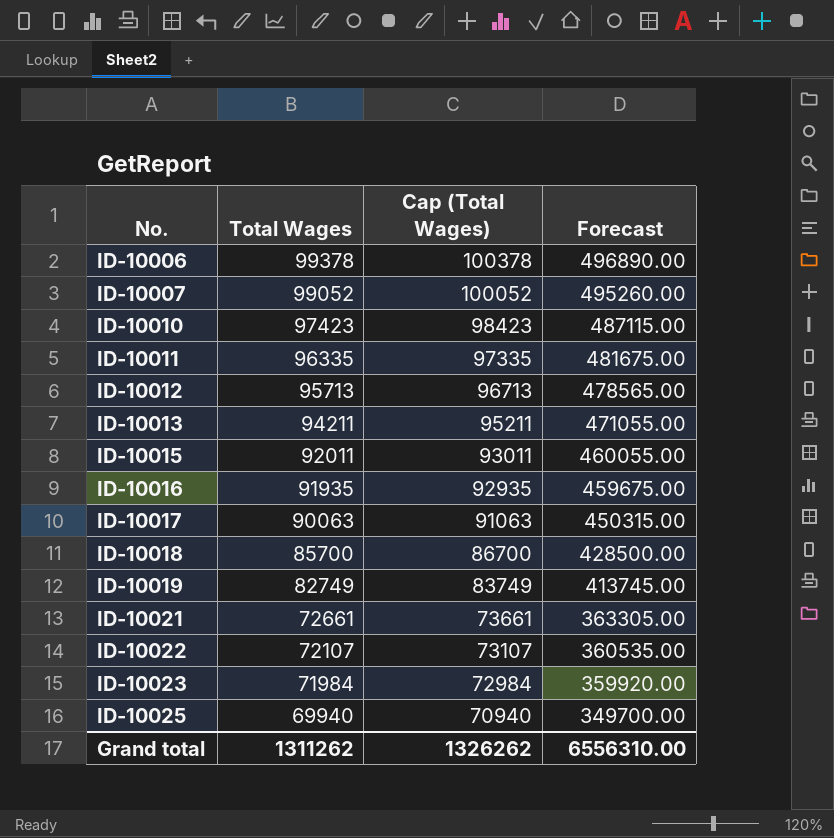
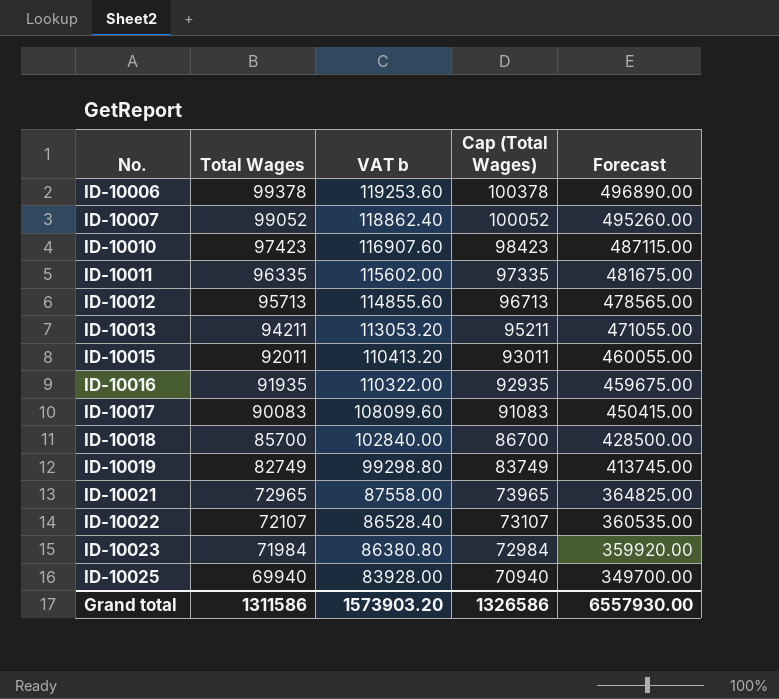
column VAT b | formula: none -> [Total Wages] * 1.2
ID-10017 | Total Wages: 90063 -> 90083
ID-10017 | Cap (Total Wages): 91063 -> 91083
ID-10017 | Forecast: 450315.00 -> 450415.00
ID-10021 | Total Wages: 72661 -> 72965
ID-10021 | Cap (Total Wages): 73661 -> 73965
ID-10021 | Forecast: 363305.00 -> 364825.00
Grand total | Total Wages: 1311262 -> 1311586
Grand total | Cap (Total Wages): 1326262 -> 1326586
Grand total | Forecast: 6556310.00 -> 6557930.00

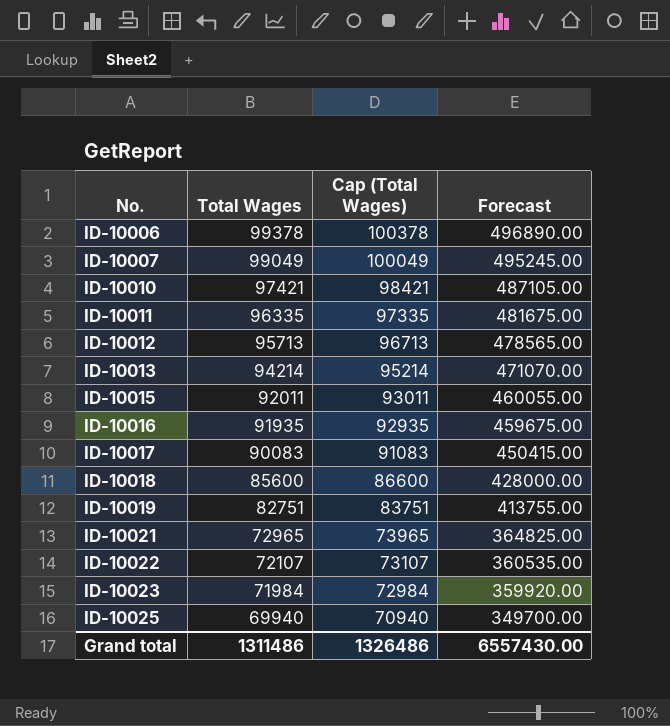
column VAT b | formula: [Total Wages] * 1.2 -> none
ID-10007 | Total Wages: 99052 -> 99049
ID-10007 | Cap (Total Wages): 100052 -> 100049
ID-10007 | Forecast: 495260.00 -> 495245.00
ID-10010 | Total Wages: 97423 -> 97421
ID-10010 | Cap (Total Wages): 98423 -> 98421
ID-10010 | Forecast: 487115.00 -> 487105.00
ID-10013 | Total Wages: 94211 -> 94214
ID-10013 | Cap (Total Wages): 95211 -> 95214
ID-10013 | Forecast: 471055.00 -> 471070.00
ID-10018 | Total Wages: 85700 -> 85600
ID-10018 | Cap (Total Wages): 86700 -> 86600
ID-10018 | Forecast: 428500.00 -> 428000.00
ID-10019 | Total Wages: 82749 -> 82751
ID-10019 | Cap (Total Wages): 83749 -> 83751
ID-10019 | Forecast: 413745.00 -> 413755.00
Grand total | Total Wages: 1311586 -> 1311486
Grand total | Cap (Total Wages): 1326586 -> 1326486
Grand total | Forecast: 6557930.00 -> 6557430.00

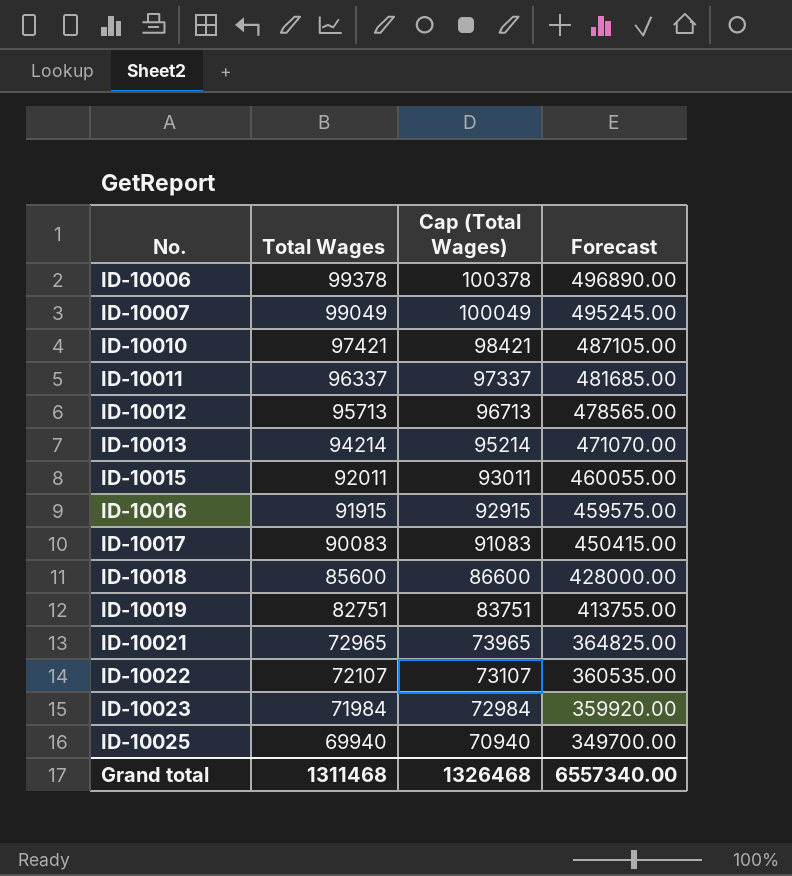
ID-10011 | Total Wages: 96335 -> 96337
ID-10011 | Cap (Total Wages): 97335 -> 97337
ID-10011 | Forecast: 481675.00 -> 481685.00
ID-10016 | Total Wages: 91935 -> 91915
ID-10016 | Cap (Total Wages): 92935 -> 92915
ID-10016 | Forecast: 459675.00 -> 459575.00
Grand total | Total Wages: 1311486 -> 1311468
Grand total | Cap (Total Wages): 1326486 -> 1326468
Grand total | Forecast: 6557430.00 -> 6557340.00

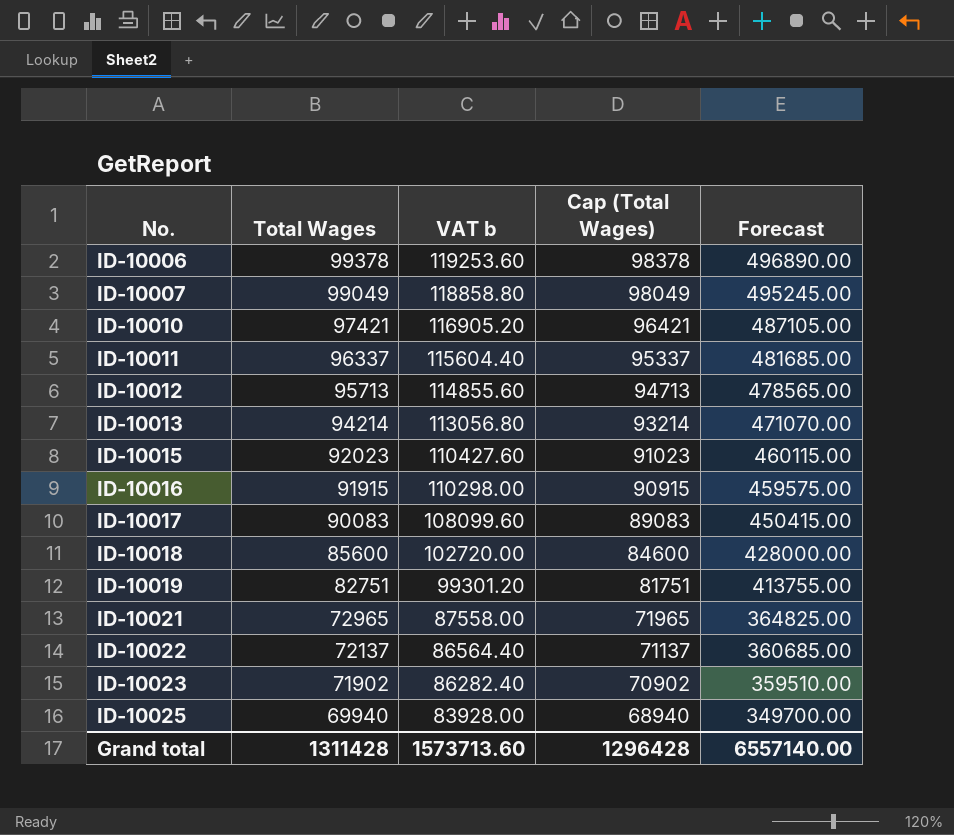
column VAT b | formula: none -> [Total Wages] * 1.2
column Cap (Total Wages) | formula: [Total Wages] + 1000 -> [Total Wages] - 1000
ID-10015 | Total Wages: 92011 -> 92023
ID-10015 | Forecast: 460055.00 -> 460115.00
ID-10022 | Total Wages: 72107 -> 72137
ID-10022 | Forecast: 360535.00 -> 360685.00
ID-10023 | Total Wages: 71984 -> 71902
ID-10023 | Forecast: 359920.00 -> 359510.00
Grand total | Total Wages: 1311468 -> 1311428
Grand total | Cap (Total Wages): 1326468 -> 1296428
Grand total | Forecast: 6557340.00 -> 6557140.00

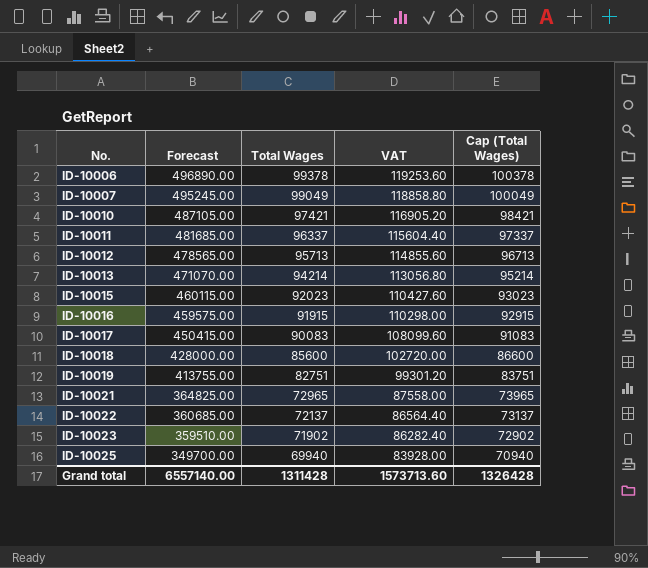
column Forecast | position: 5 -> 2
column name: VAT b -> VAT
column Cap (Total Wages) | formula: [Total Wages] - 1000 -> [Total Wages] + 1000
Grand total | Cap (Total Wages): 1296428 -> 1326428

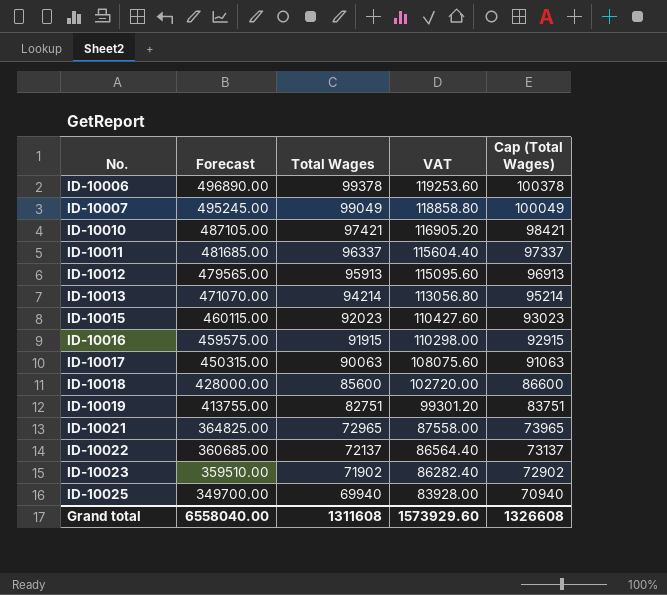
ID-10012 | Forecast: 478565.00 -> 479565.00
ID-10012 | Total Wages: 95713 -> 95913
ID-10012 | VAT: 114855.60 -> 115095.60
ID-10012 | Cap (Total Wages): 96713 -> 96913
ID-10017 | Forecast: 450415.00 -> 450315.00
ID-10017 | Total Wages: 90083 -> 90063
ID-10017 | VAT: 108099.60 -> 108075.60
ID-10017 | Cap (Total Wages): 91083 -> 91063
Grand total | Forecast: 6557140.00 -> 6558040.00
Grand total | Total Wages: 1311428 -> 1311608
Grand total | VAT: 1573713.60 -> 1573929.60
Grand total | Cap (Total Wages): 1326428 -> 1326608

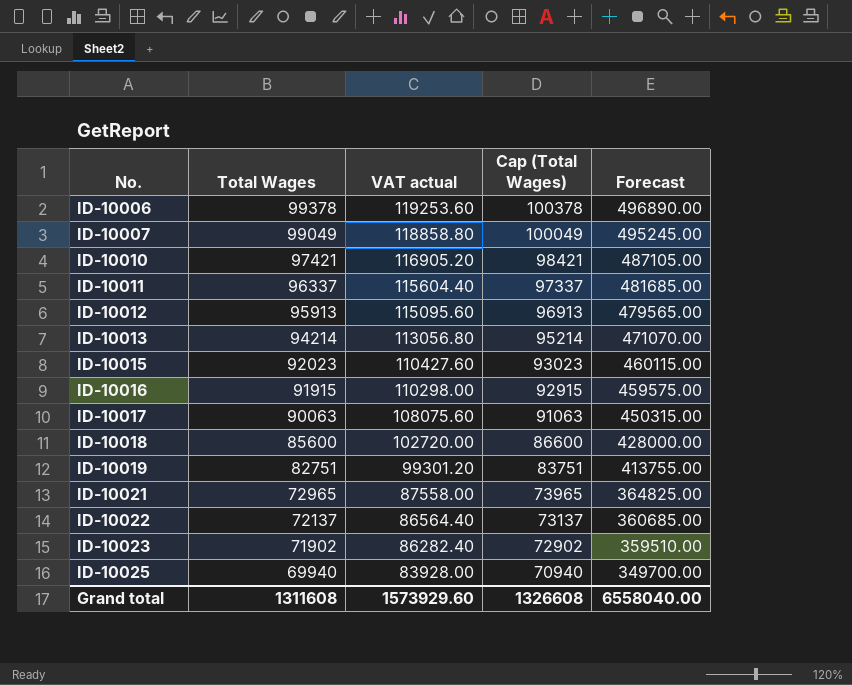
column name: VAT -> VAT actual
column Forecast | position: 2 -> 5

